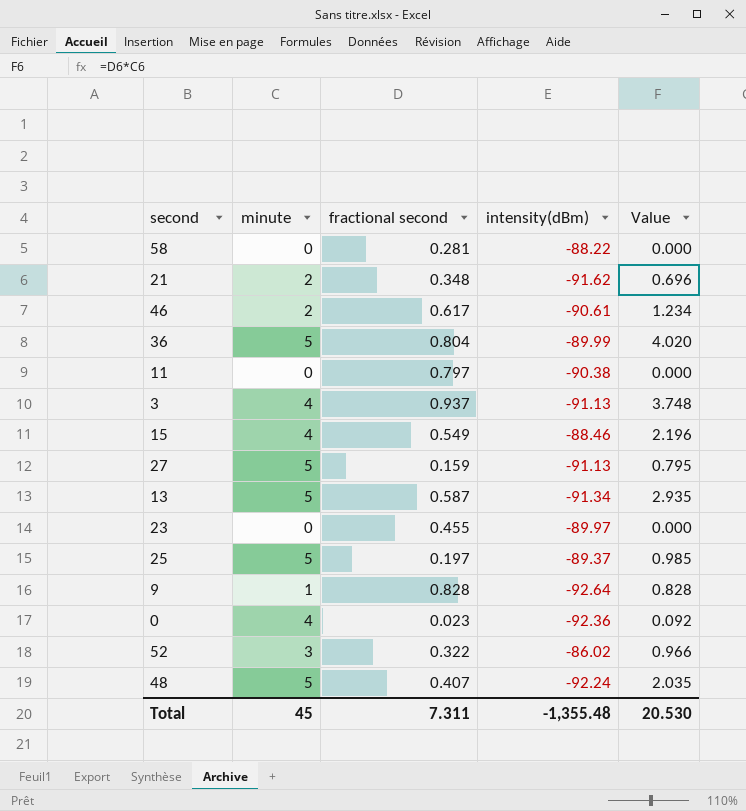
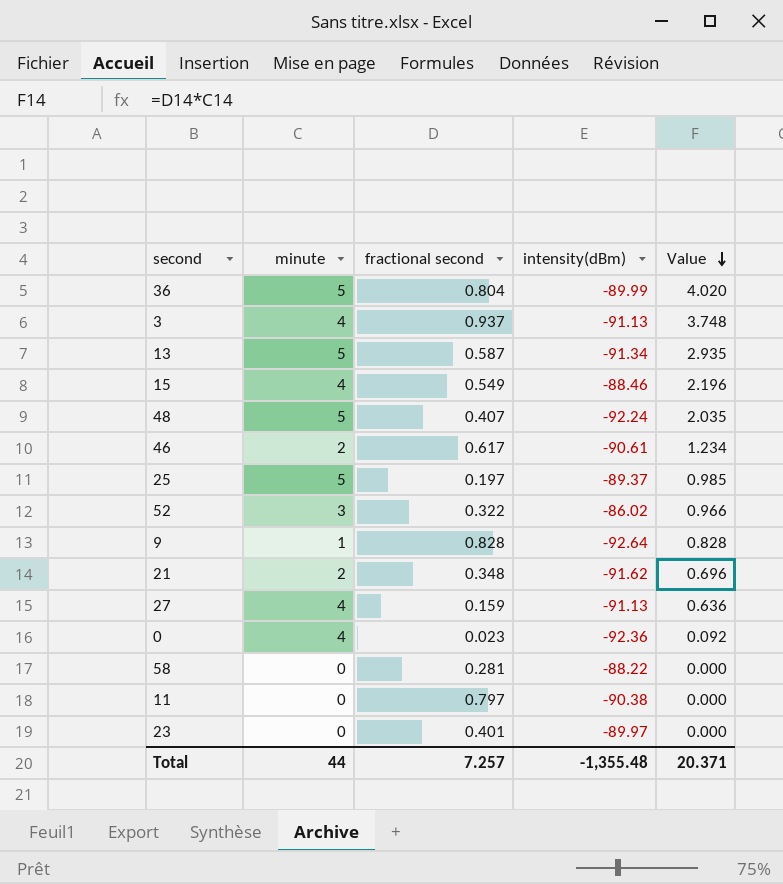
row order: none -> Value descending
27 | minute: 5 -> 4
27 | Value: 0.795 -> 0.636
23 | fractional second: 0.455 -> 0.401
Total | minute: 45 -> 44
Total | fractional second: 7.311 -> 7.257
Total | Value: 20.530 -> 20.371

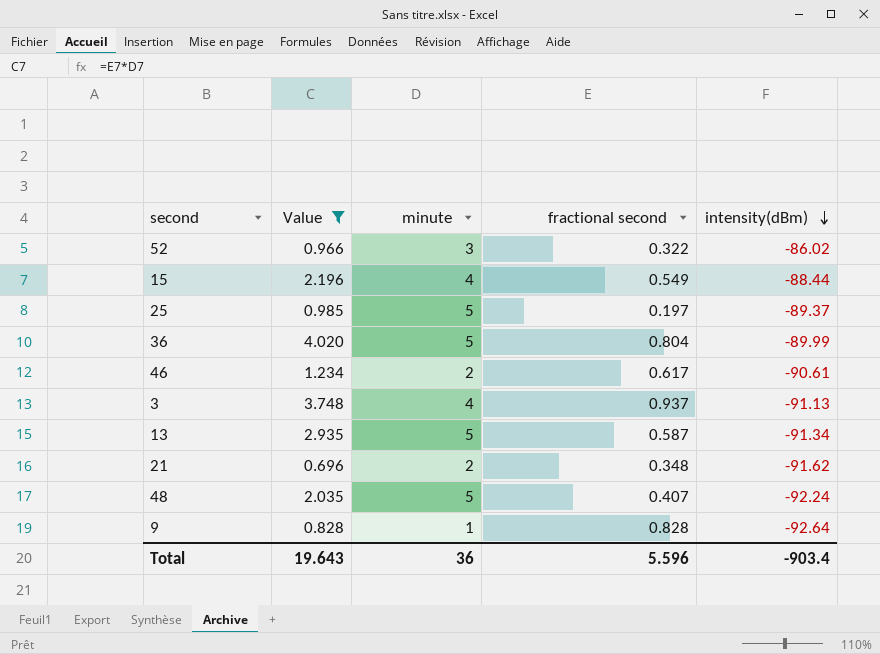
filter: none -> Value >= 0.696
row order: Value descending -> intensity(dBm) descending
column Value | position: 5 -> 2
15 | intensity(dBm): -88.46 -> -88.44
Total | Value: 20.371 -> 19.643
Total | minute: 44 -> 36
Total | fractional second: 7.257 -> 5.596
Total | intensity(dBm): -1,355.48 -> -903.4

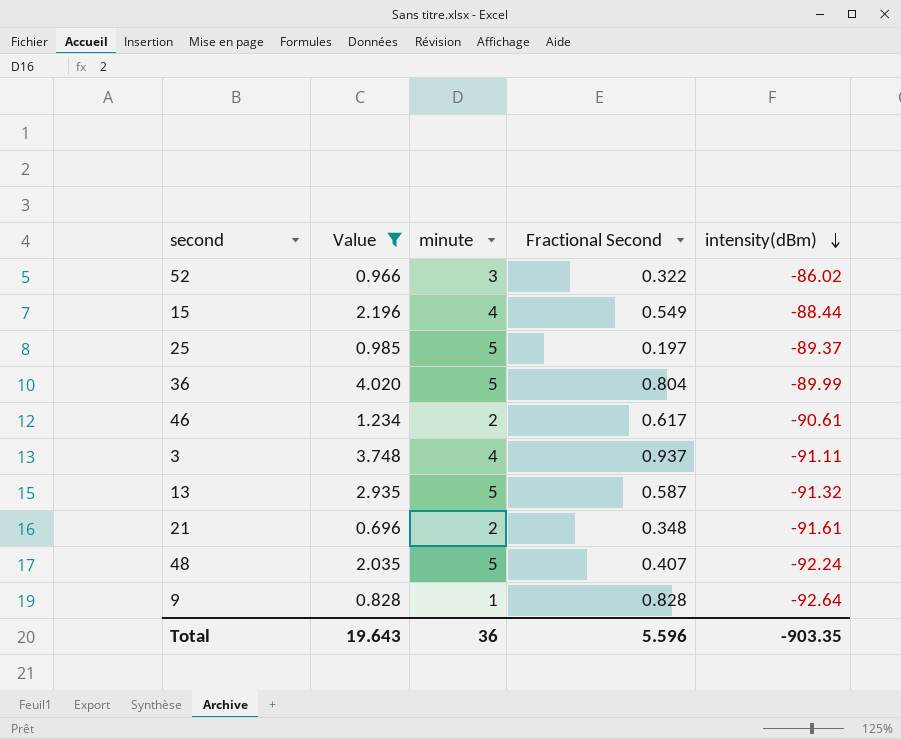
column name: fractional second -> Fractional Second
3 | intensity(dBm): -91.13 -> -91.11
13 | intensity(dBm): -91.34 -> -91.32
21 | intensity(dBm): -91.62 -> -91.61
Total | intensity(dBm): -903.4 -> -903.35

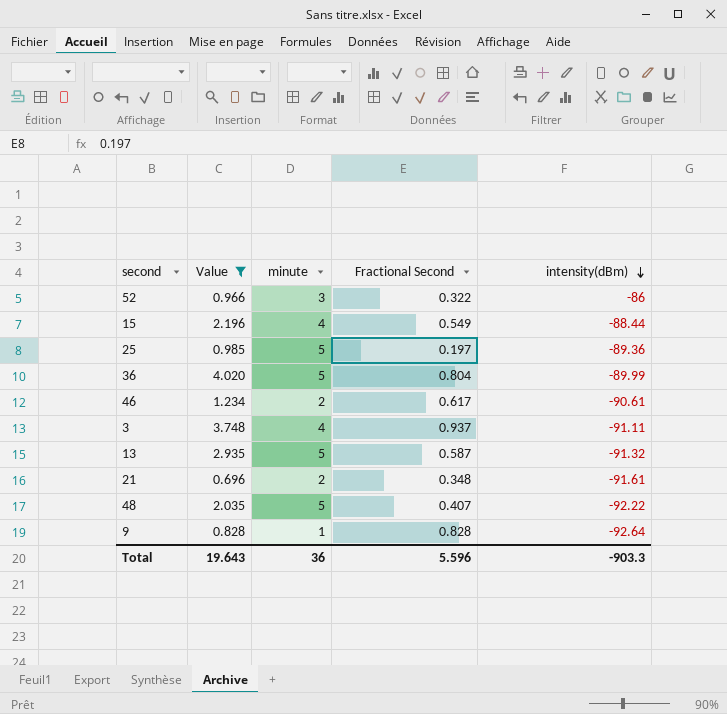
52 | intensity(dBm): -86.02 -> -86
25 | intensity(dBm): -89.37 -> -89.36
48 | intensity(dBm): -92.24 -> -92.22
Total | intensity(dBm): -903.35 -> -903.3

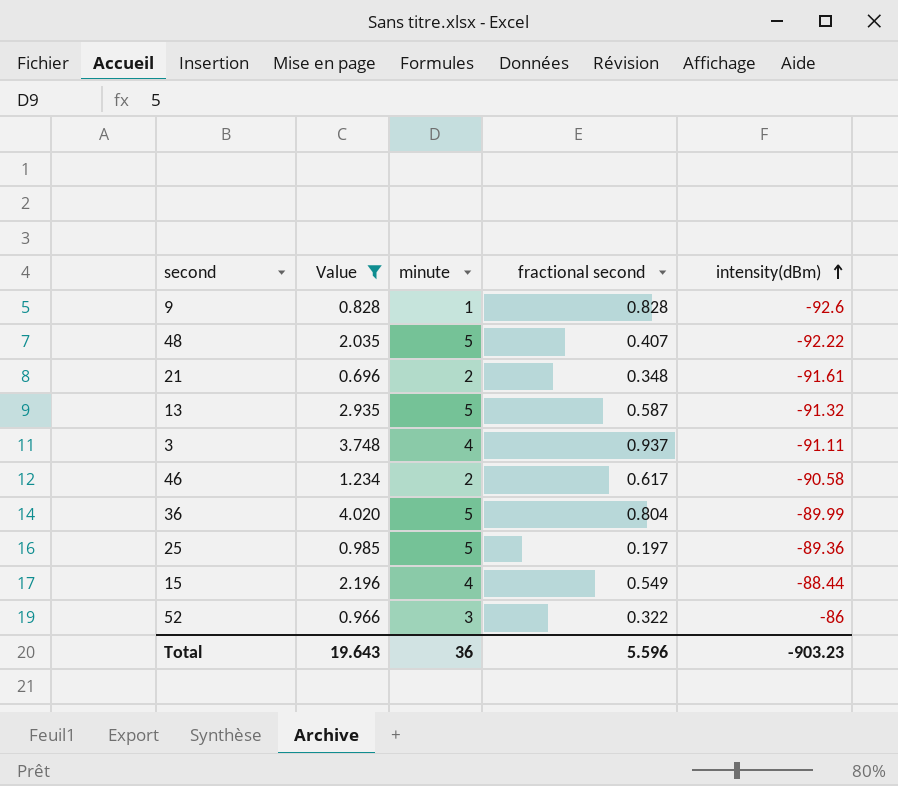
row order: intensity(dBm) descending -> intensity(dBm) ascending
column name: Fractional Second -> fractional second
9 | intensity(dBm): -92.64 -> -92.6
46 | intensity(dBm): -90.61 -> -90.58
Total | intensity(dBm): -903.3 -> -903.23

